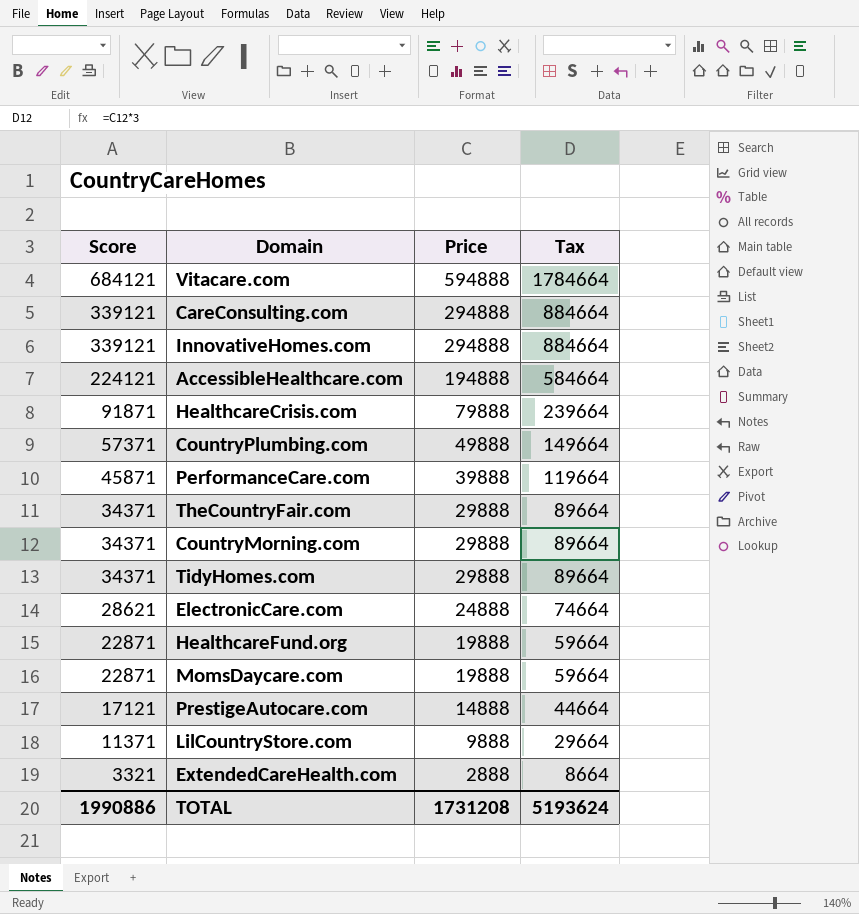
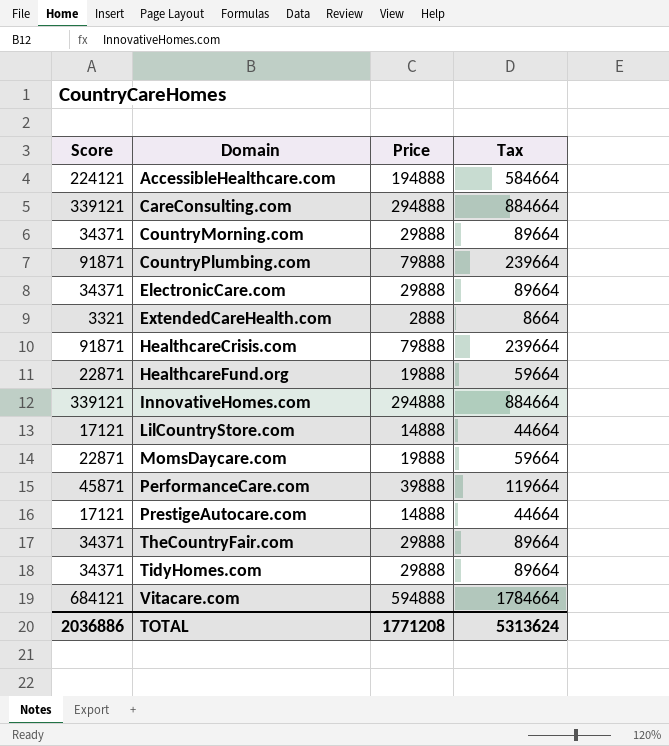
row order: Score descending -> Domain ascending
CountryPlumbing.com | Score: 57371 -> 91871
CountryPlumbing.com | Price: 49888 -> 79888
CountryPlumbing.com | Tax: 149664 -> 239664
ElectronicCare.com | Score: 28621 -> 34371
ElectronicCare.com | Price: 24888 -> 29888
ElectronicCare.com | Tax: 74664 -> 89664
LilCountryStore.com | Score: 11371 -> 17121
LilCountryStore.com | Price: 9888 -> 14888
LilCountryStore.com | Tax: 29664 -> 44664
TOTAL | Score: 1990886 -> 2036886
TOTAL | Price: 1731208 -> 1771208
TOTAL | Tax: 5193624 -> 5313624

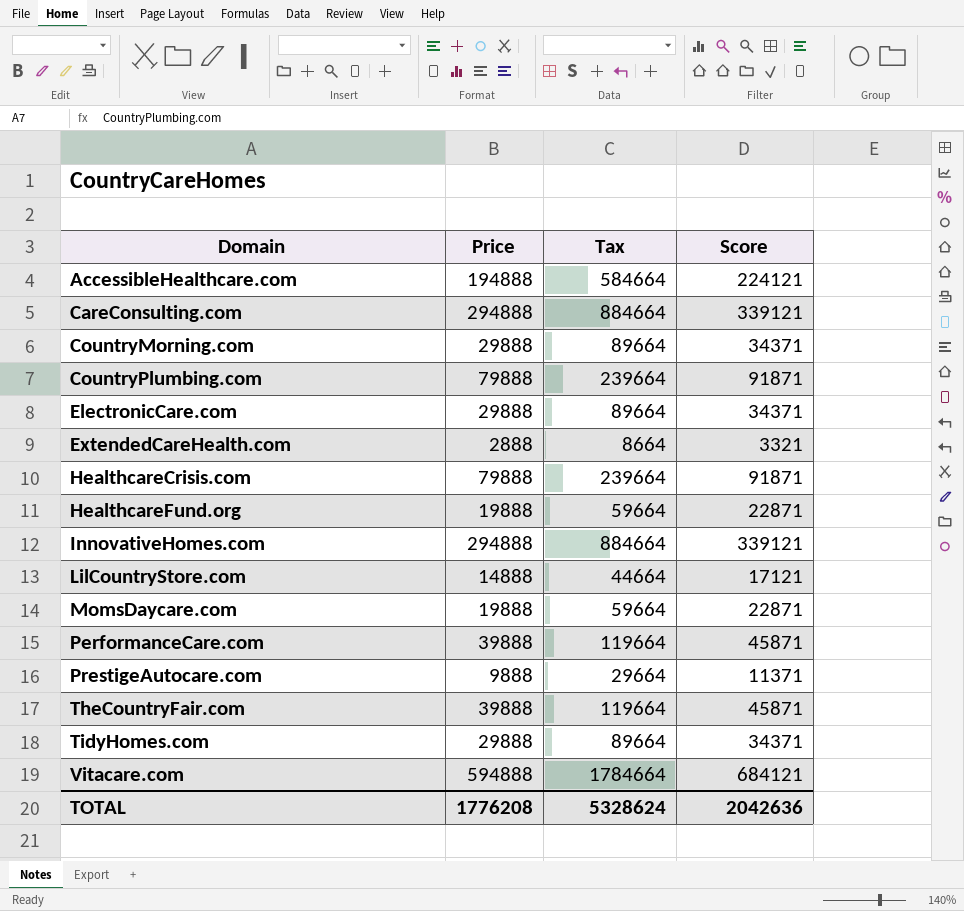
column Score | position: 1 -> 4
PrestigeAutocare.com | Price: 14888 -> 9888
PrestigeAutocare.com | Tax: 44664 -> 29664
PrestigeAutocare.com | Score: 17121 -> 11371
TheCountryFair.com | Price: 29888 -> 39888
TheCountryFair.com | Tax: 89664 -> 119664
TheCountryFair.com | Score: 34371 -> 45871
TOTAL | Price: 1771208 -> 1776208
TOTAL | Tax: 5313624 -> 5328624
TOTAL | Score: 2036886 -> 2042636

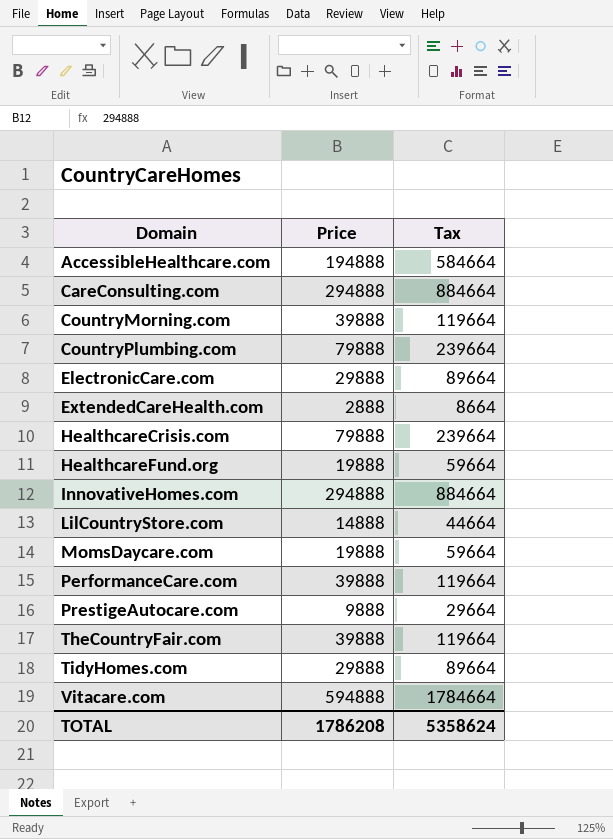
column Score | formula: [Price] * 1.15 -> none
CountryMorning.com | Price: 29888 -> 39888
CountryMorning.com | Tax: 89664 -> 119664
TOTAL | Price: 1776208 -> 1786208
TOTAL | Tax: 5328624 -> 5358624

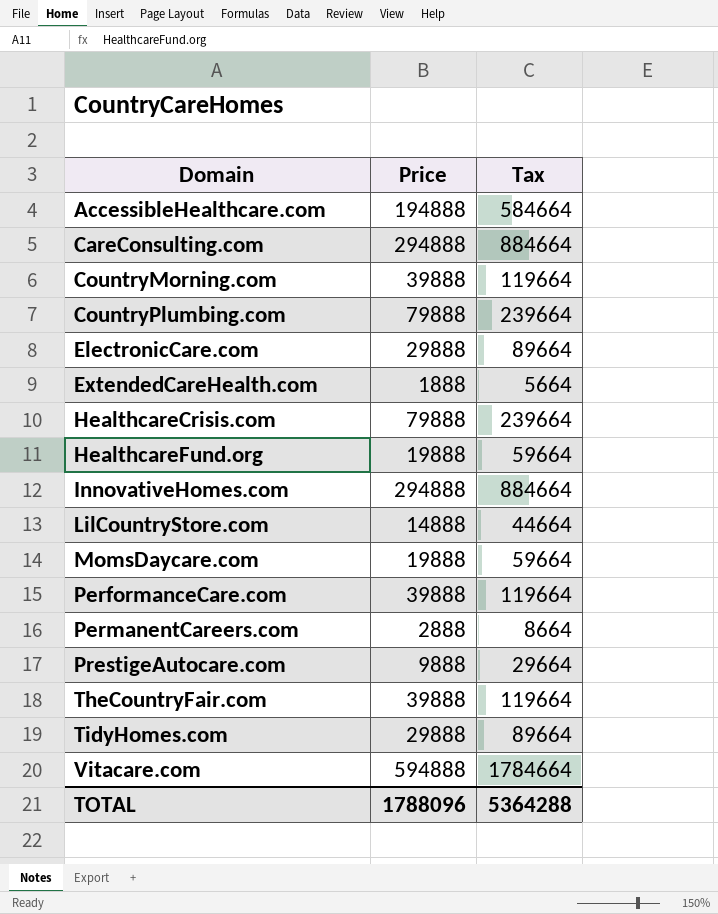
ExtendedCareHealth.com | Price: 2888 -> 1888
ExtendedCareHealth.com | Tax: 8664 -> 5664
row PermanentCareers.com: none -> 2888 | 8664
TOTAL | Price: 1786208 -> 1788096
TOTAL | Tax: 5358624 -> 5364288

